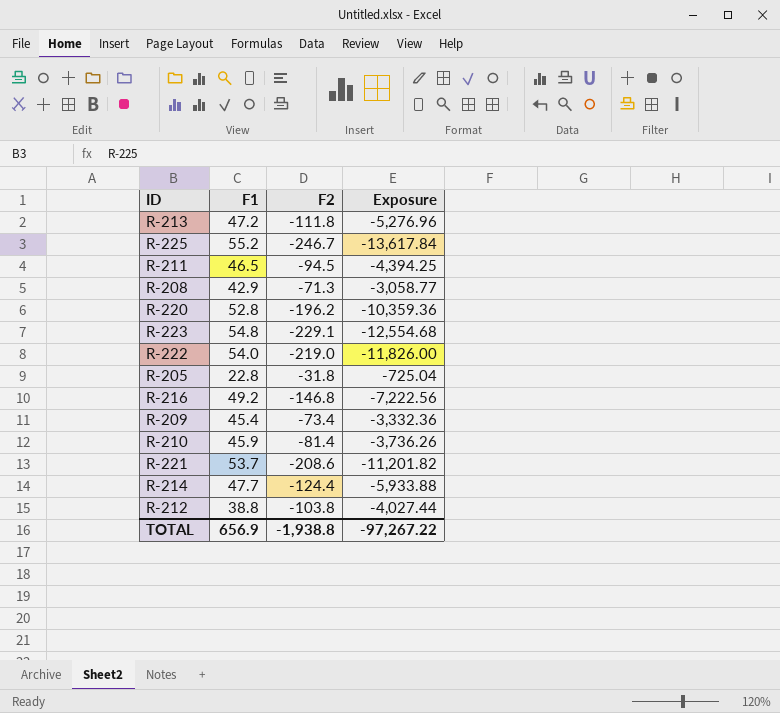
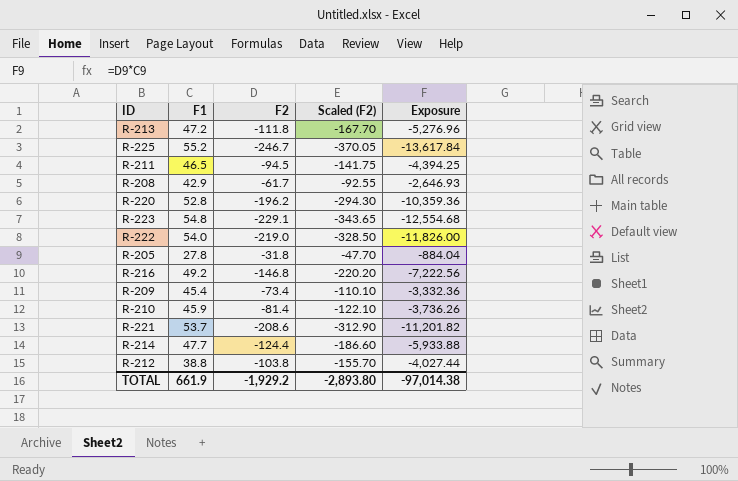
column Scaled (F2) | formula: none -> [F2] * 1.5
R-208 | F2: -71.3 -> -61.7
R-208 | Exposure: -3,058.77 -> -2,646.93
R-205 | F1: 22.8 -> 27.8
R-205 | Exposure: -725.04 -> -884.04
TOTAL | F1: 656.9 -> 661.9
TOTAL | F2: -1,938.8 -> -1,929.2
TOTAL | Exposure: -97,267.22 -> -97,014.38

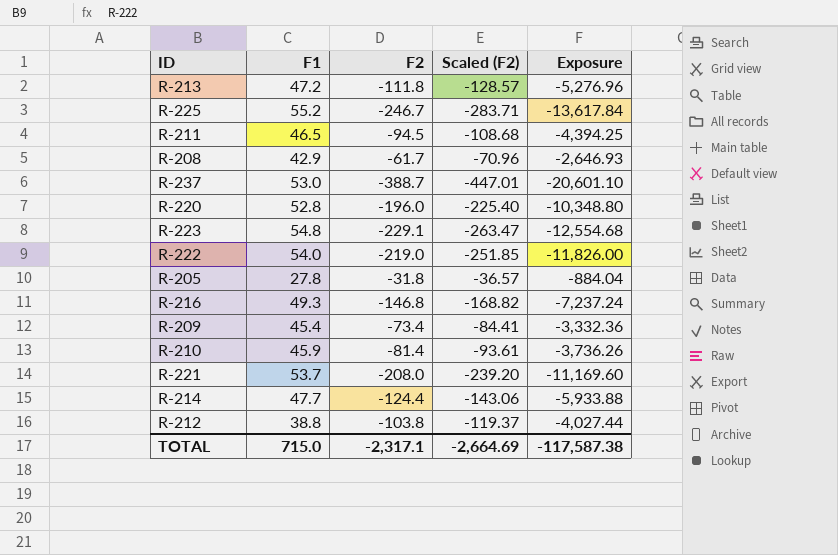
column Scaled (F2) | formula: [F2] * 1.5 -> [F2] * 1.15
row R-237: none -> 53.0 | -388.7 | -447.01 | -20,601.10
R-220 | F2: -196.2 -> -196.0
R-220 | Exposure: -10,359.36 -> -10,348.80
R-216 | F1: 49.2 -> 49.3
R-216 | Exposure: -7,222.56 -> -7,237.24
R-221 | F2: -208.6 -> -208.0
R-221 | Exposure: -11,201.82 -> -11,169.60
TOTAL | F1: 661.9 -> 715.0
TOTAL | F2: -1,929.2 -> -2,317.1
TOTAL | Scaled (F2): -2,893.80 -> -2,664.69
TOTAL | Exposure: -97,014.38 -> -117,587.38

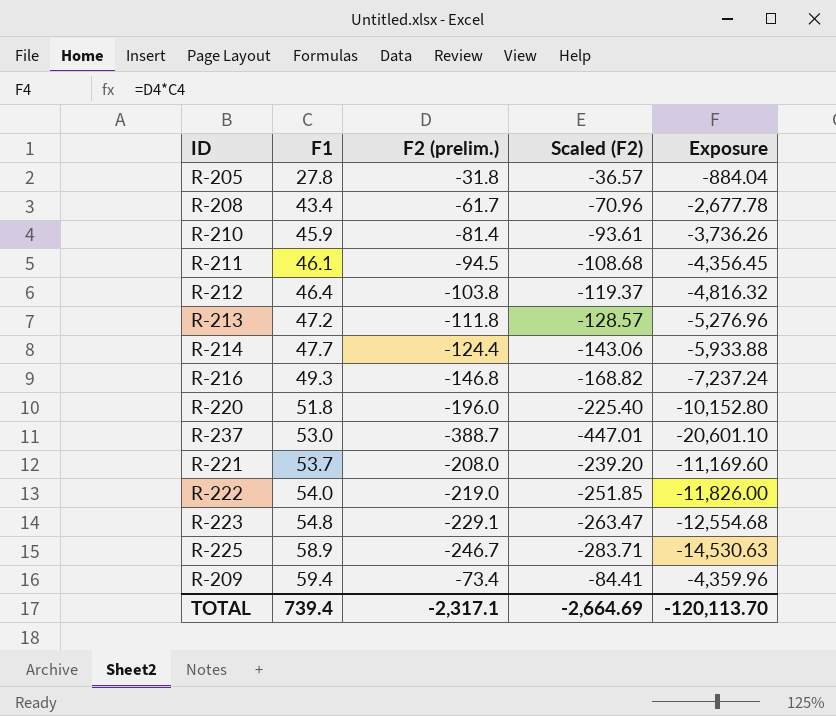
row order: none -> F1 ascending
column name: F2 -> F2 (prelim.)
R-208 | F1: 42.9 -> 43.4
R-208 | Exposure: -2,646.93 -> -2,677.78
R-211 | F1: 46.5 -> 46.1
R-211 | Exposure: -4,394.25 -> -4,356.45
R-212 | F1: 38.8 -> 46.4
R-212 | Exposure: -4,027.44 -> -4,816.32
R-220 | F1: 52.8 -> 51.8
R-220 | Exposure: -10,348.80 -> -10,152.80
R-225 | F1: 55.2 -> 58.9
R-225 | Exposure: -13,617.84 -> -14,530.63
R-209 | F1: 45.4 -> 59.4
R-209 | Exposure: -3,332.36 -> -4,359.96
TOTAL | F1: 715.0 -> 739.4
TOTAL | Exposure: -117,587.38 -> -120,113.70

